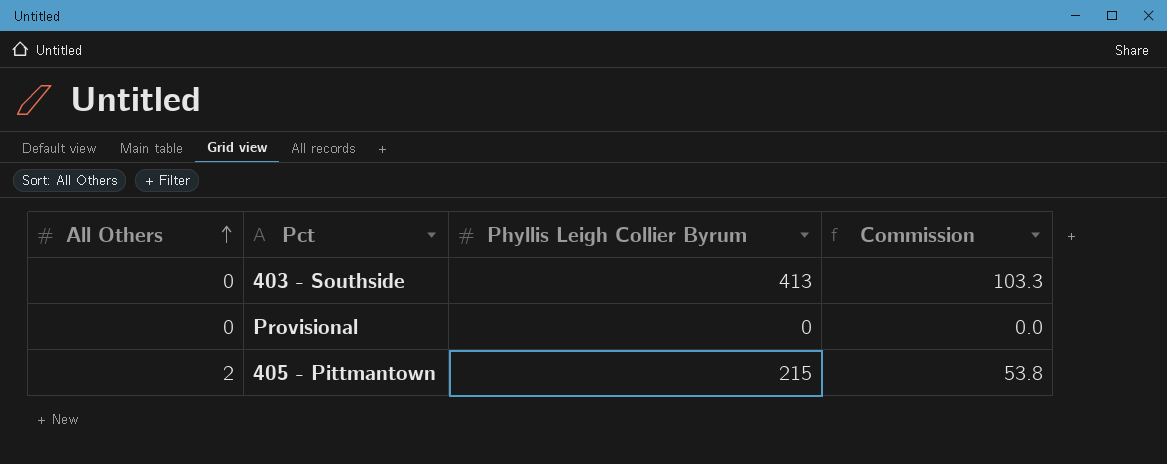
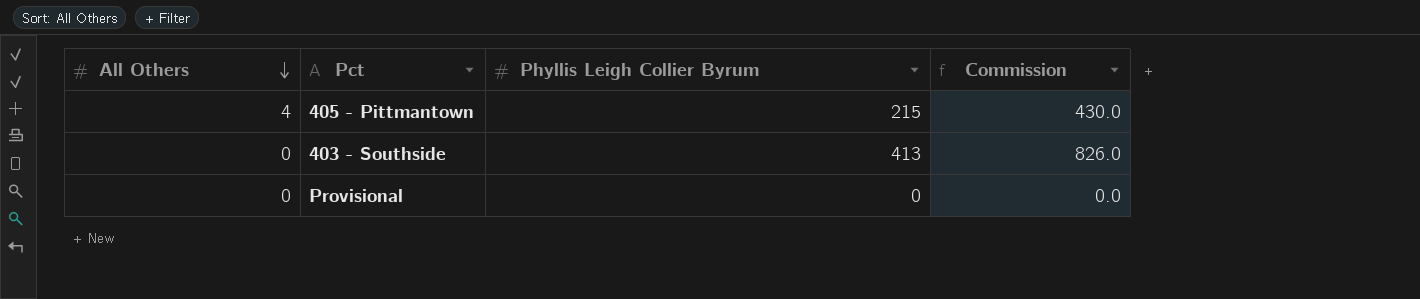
row order: All Others ascending -> All Others descending
column Commission | formula: [Phyllis Leigh Collier Byrum] * 0.25 -> [Phyllis Leigh Collier Byrum] * 2
405 - Pittmantown | All Others: 2 -> 4

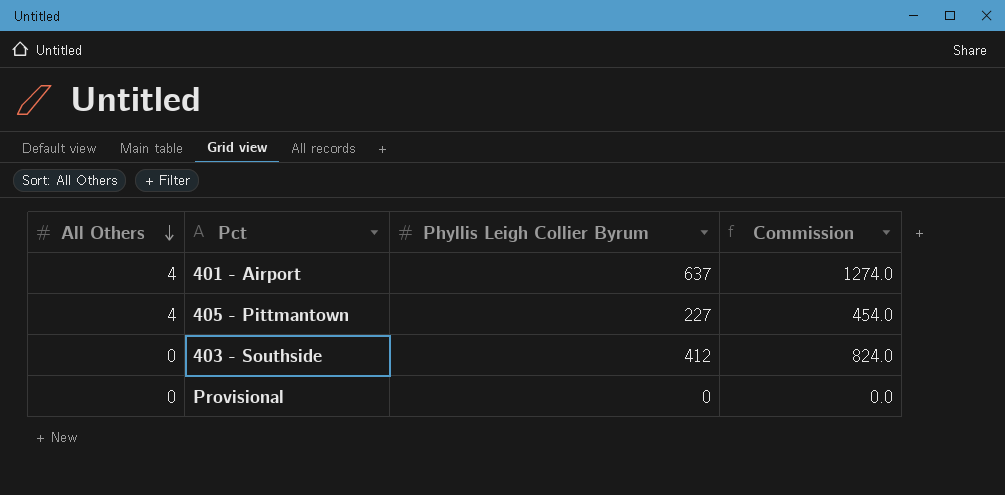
row 401 - Airport: none -> 4 | 637 | 1274.0
405 - Pittmantown | Phyllis Leigh Collier Byrum: 215 -> 227
405 - Pittmantown | Commission: 430.0 -> 454.0
403 - Southside | Phyllis Leigh Collier Byrum: 413 -> 412
403 - Southside | Commission: 826.0 -> 824.0

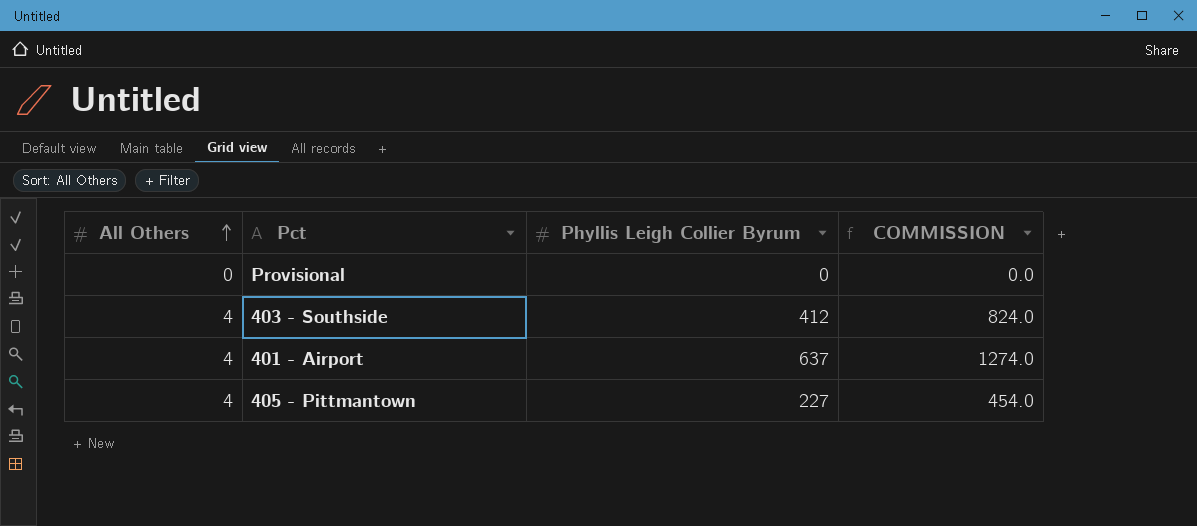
row order: All Others descending -> All Others ascending
column name: Commission -> COMMISSION
403 - Southside | All Others: 0 -> 4

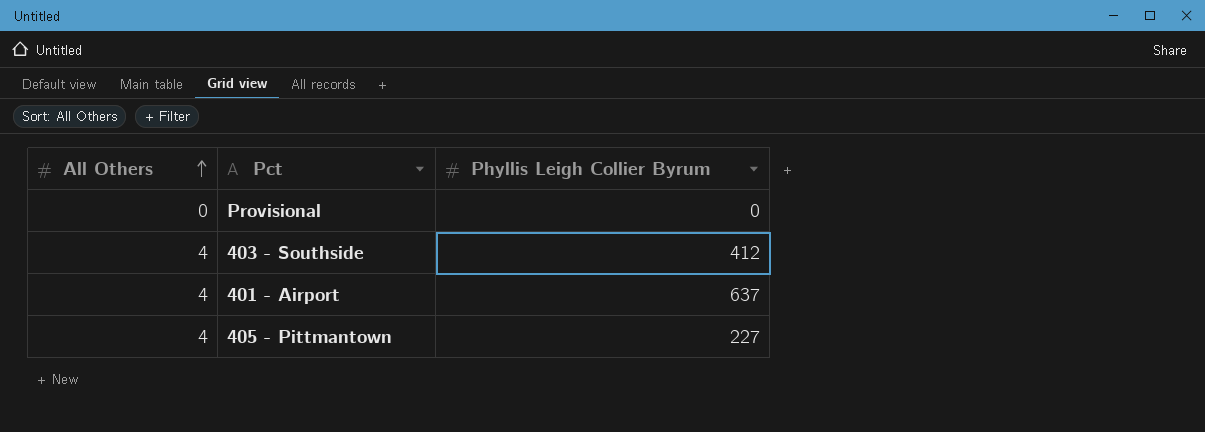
column COMMISSION | formula: [Phyllis Leigh Collier Byrum] * 2 -> none

